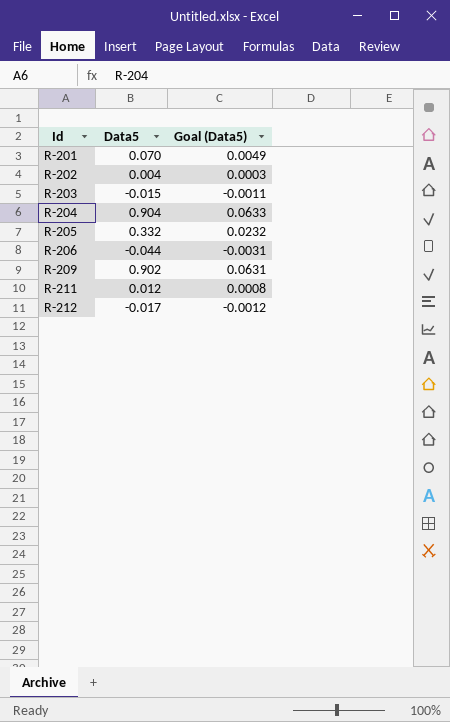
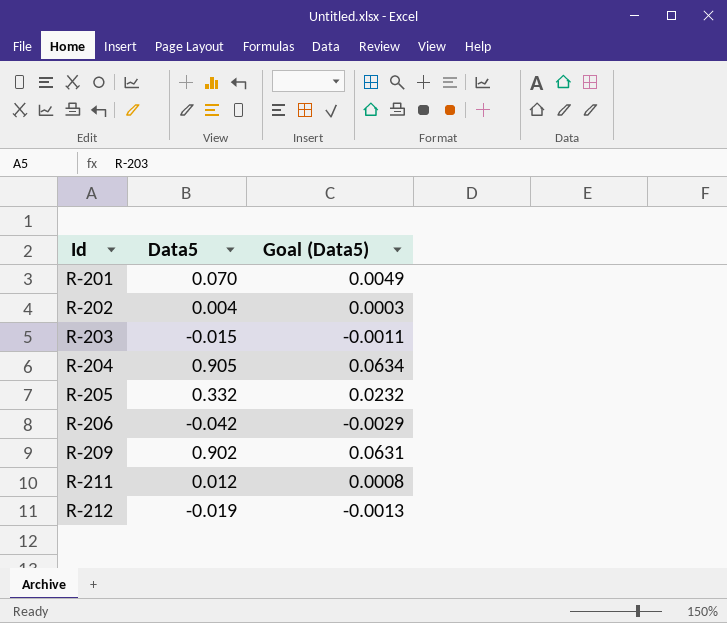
R-204 | Data5: 0.904 -> 0.905
R-204 | Goal (Data5): 0.0633 -> 0.0634
R-206 | Data5: -0.044 -> -0.042
R-206 | Goal (Data5): -0.0031 -> -0.0029
R-212 | Data5: -0.017 -> -0.019
R-212 | Goal (Data5): -0.0012 -> -0.0013

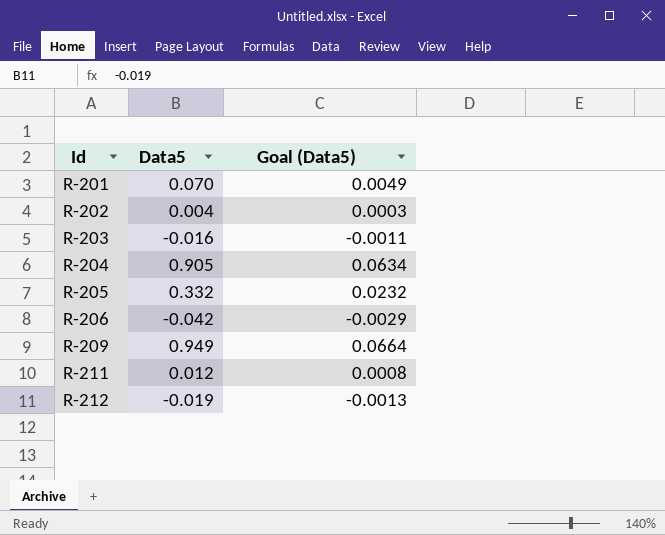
R-203 | Data5: -0.015 -> -0.016
R-209 | Data5: 0.902 -> 0.949
R-209 | Goal (Data5): 0.0631 -> 0.0664

